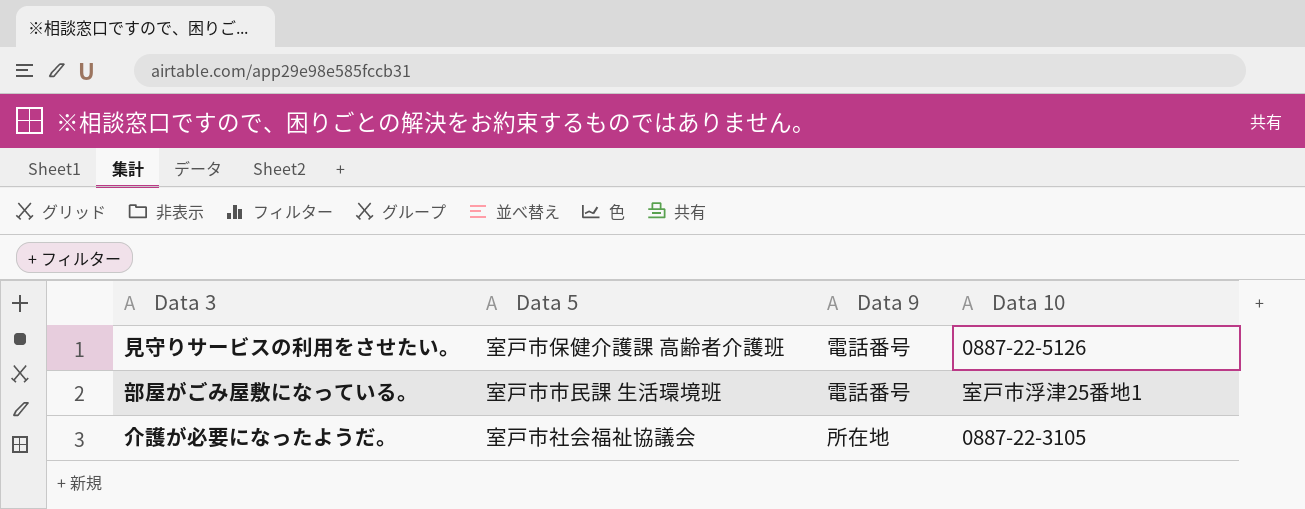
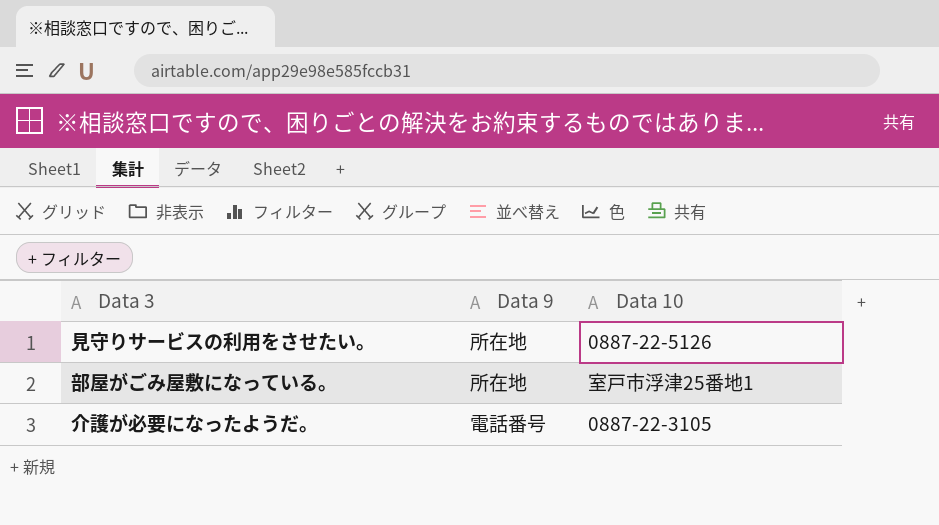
column Data 5 | position: 2 -> none
見守りサービスの利用をさせたい。 | Data 9: 電話番号 -> 所在地
部屋がごみ屋敷になっている。 | Data 9: 電話番号 -> 所在地
介護が必要になったようだ。 | Data 9: 所在地 -> 電話番号

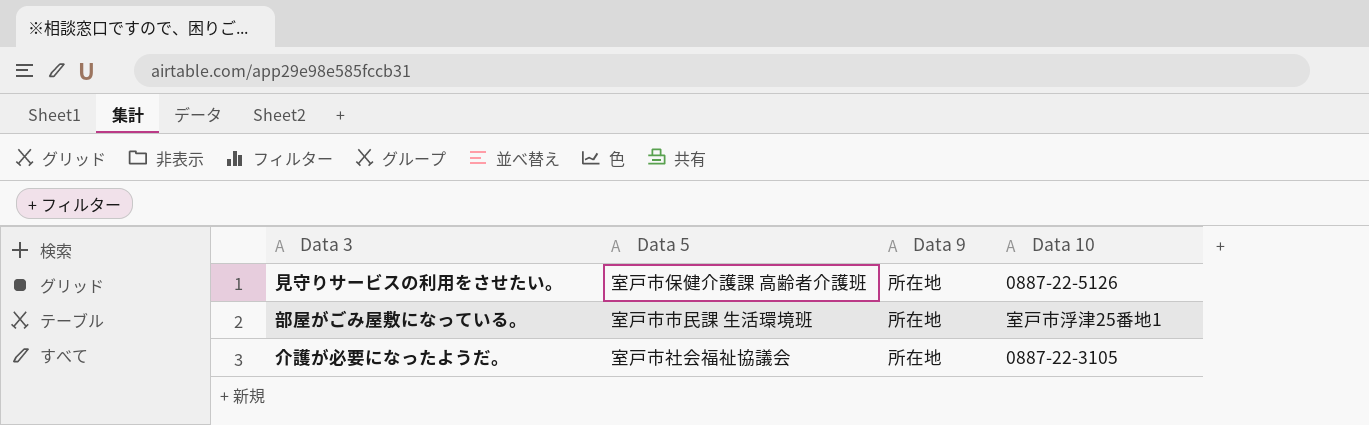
column Data 5 | position: none -> 2
介護が必要になったようだ。 | Data 9: 電話番号 -> 所在地

